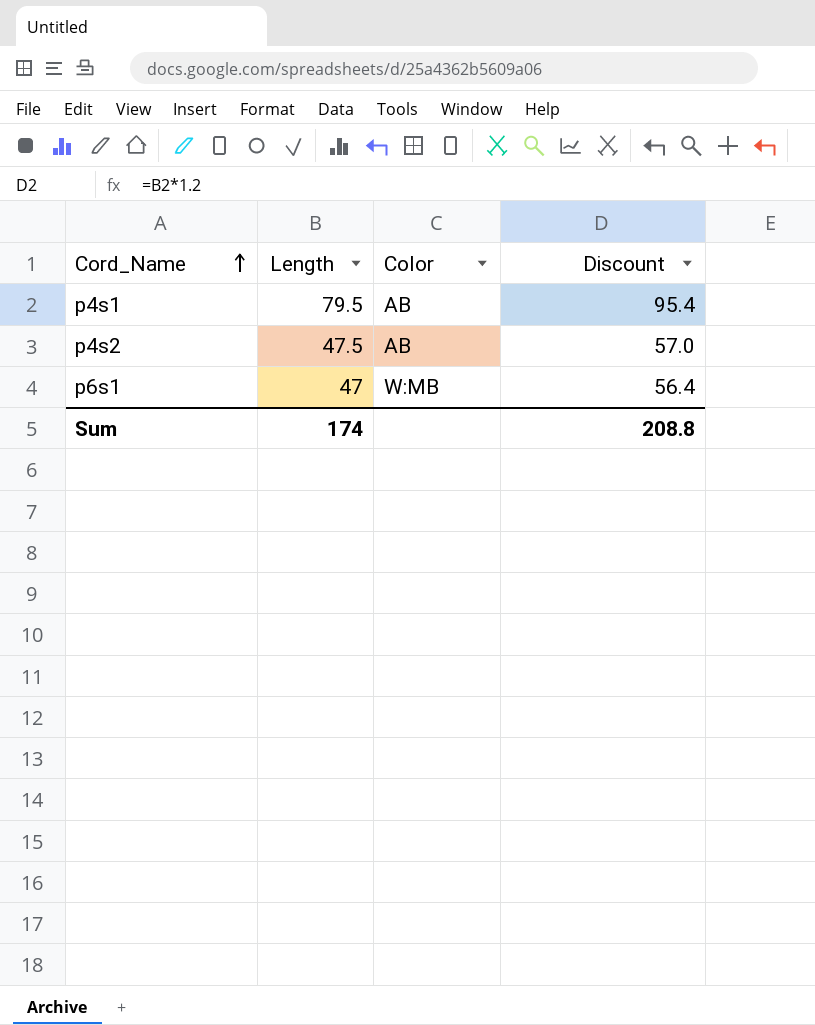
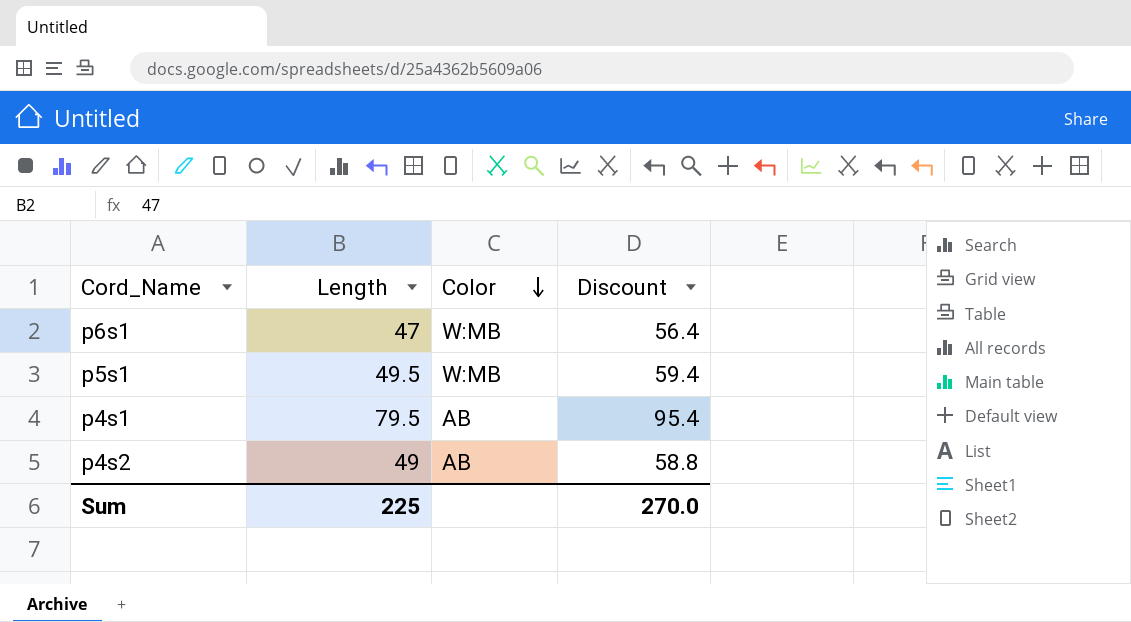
row order: Cord_Name ascending -> Color descending
row p5s1: none -> 49.5 | W:MB | 59.4
p4s2 | Length: 47.5 -> 49
p4s2 | Discount: 57.0 -> 58.8
Sum | Length: 174 -> 225
Sum | Discount: 208.8 -> 270.0

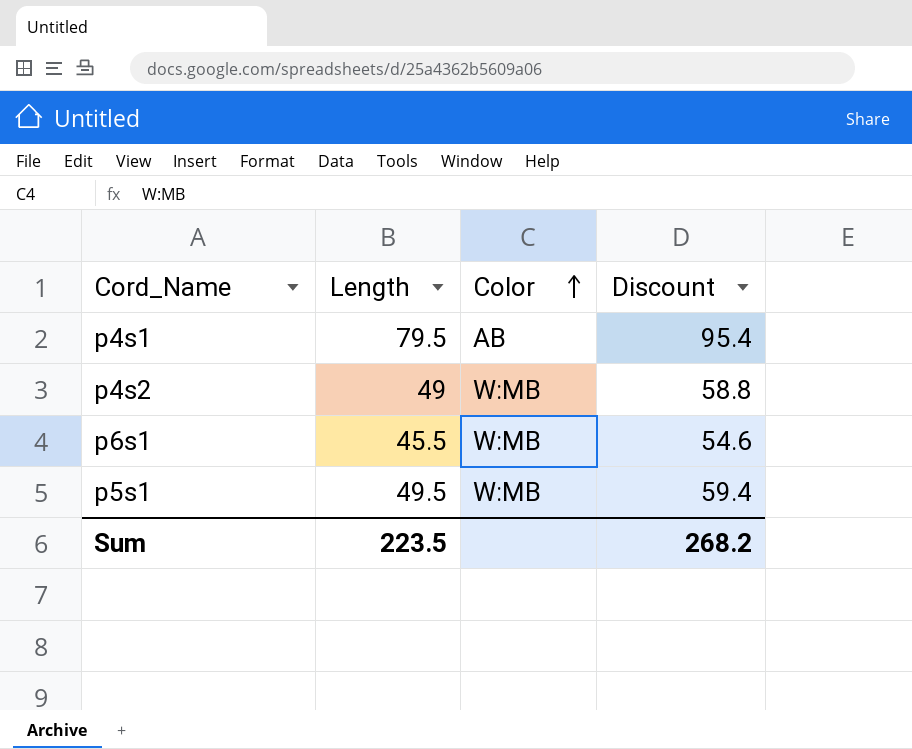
row order: Color descending -> Color ascending
p4s2 | Color: AB -> W:MB
p6s1 | Length: 47 -> 45.5
p6s1 | Discount: 56.4 -> 54.6
Sum | Length: 225 -> 223.5
Sum | Discount: 270.0 -> 268.2

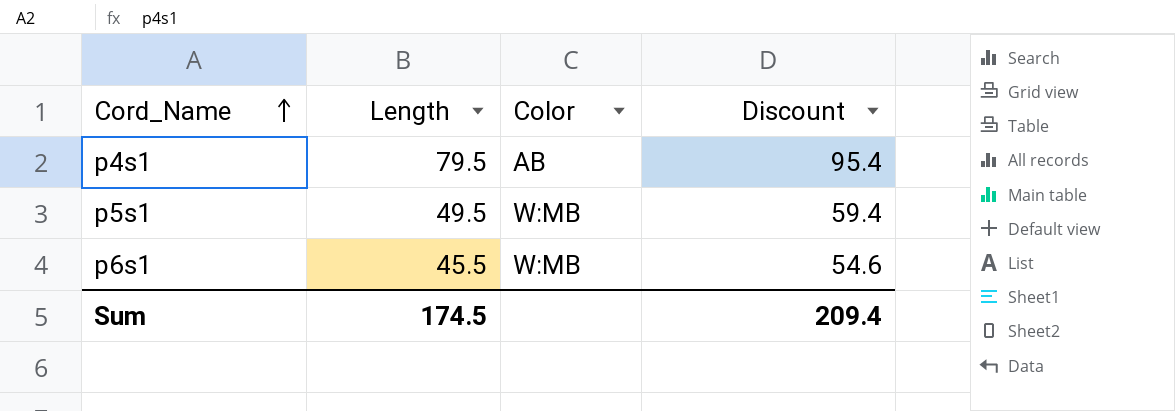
row order: Color ascending -> Cord_Name ascending
row p4s2: 49 | W:MB | 58.8 -> none
Sum | Length: 223.5 -> 174.5
Sum | Discount: 268.2 -> 209.4

